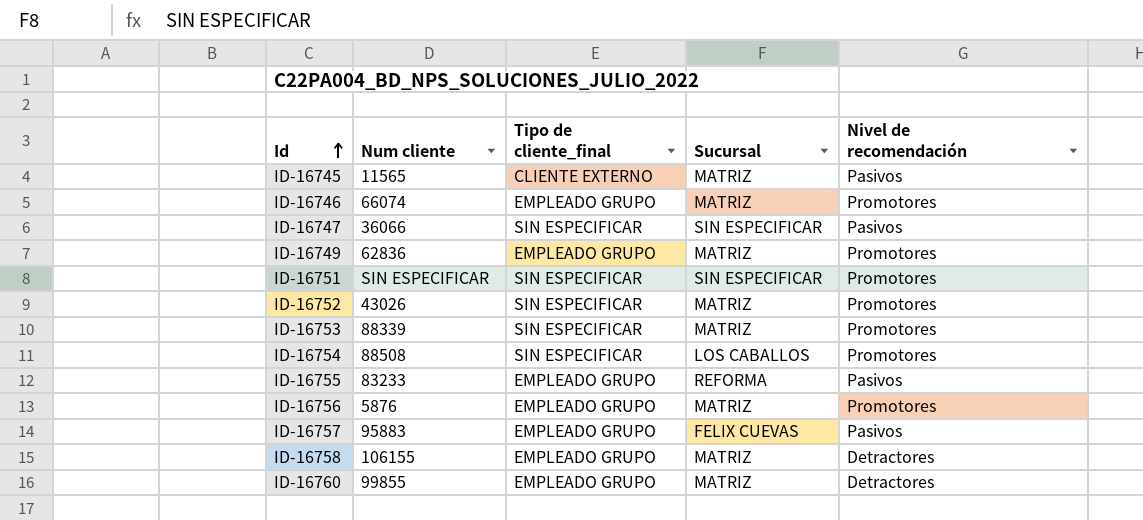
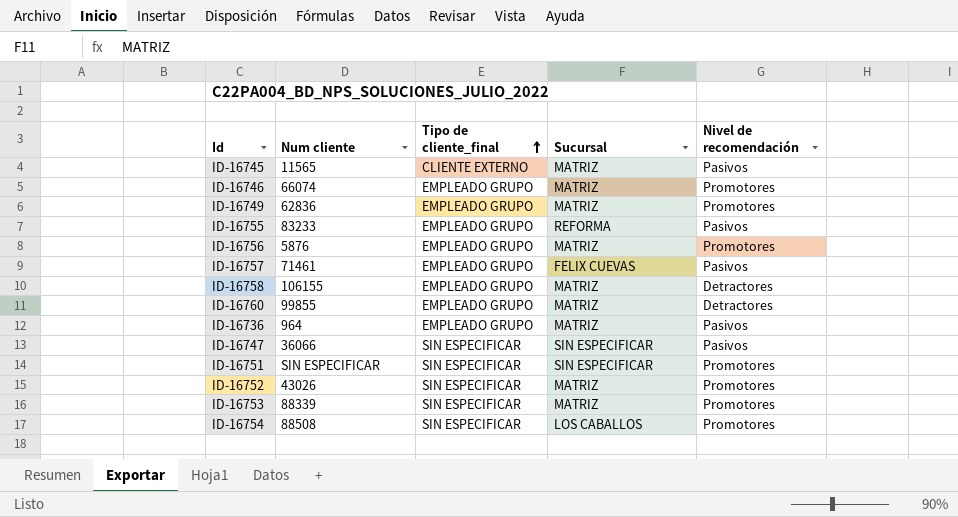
row order: Id ascending -> Tipo de cliente_final ascending
ID-16757 | Num cliente: 95883 -> 71461
row ID-16736: none -> 964 | EMPLEADO GRUPO | MATRIZ | Pasivos

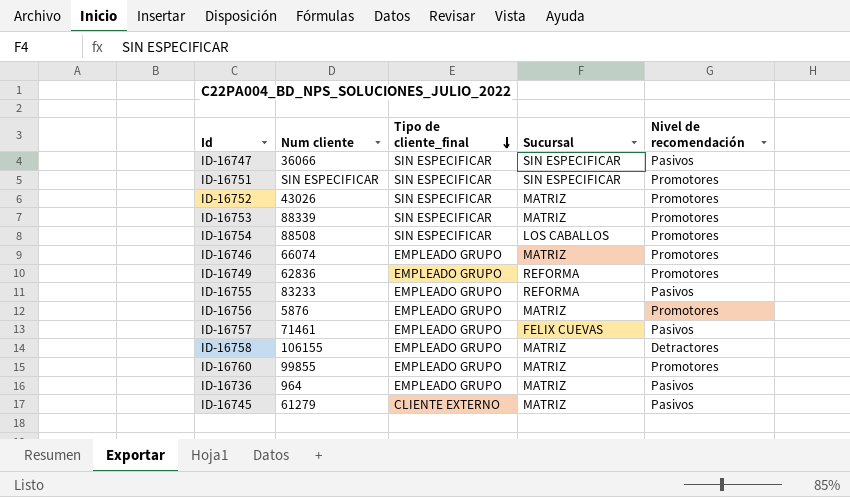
row order: Tipo de cliente_final ascending -> Tipo de cliente_final descending
ID-16749 | Sucursal: MATRIZ -> REFORMA
ID-16760 | Nivel de recomendación: Detractores -> Promotores
ID-16745 | Num cliente: 11565 -> 61279

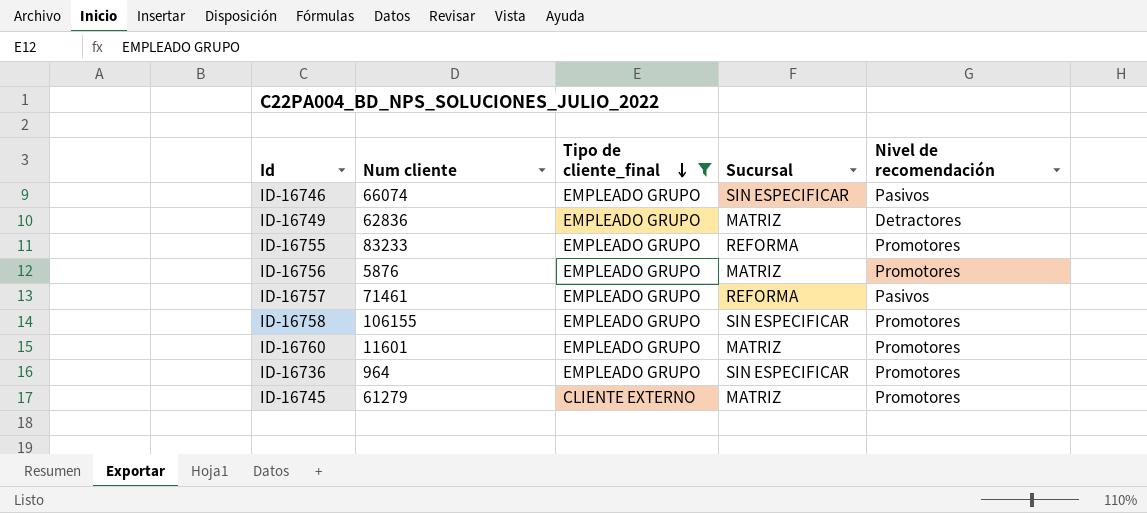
filter: none -> Tipo de cliente_final != SIN ESPECIFICAR
ID-16746 | Sucursal: MATRIZ -> SIN ESPECIFICAR
ID-16746 | Nivel de recomendación: Promotores -> Pasivos
ID-16749 | Sucursal: REFORMA -> MATRIZ
ID-16749 | Nivel de recomendación: Promotores -> Detractores
ID-16755 | Nivel de recomendación: Pasivos -> Promotores
ID-16757 | Sucursal: FELIX CUEVAS -> REFORMA
ID-16758 | Sucursal: MATRIZ -> SIN ESPECIFICAR
ID-16758 | Nivel de recomendación: Detractores -> Promotores
ID-16760 | Num cliente: 99855 -> 11601
ID-16736 | Sucursal: MATRIZ -> SIN ESPECIFICAR
ID-16736 | Nivel de recomendación: Pasivos -> Promotores
ID-16745 | Nivel de recomendación: Pasivos -> Promotores

